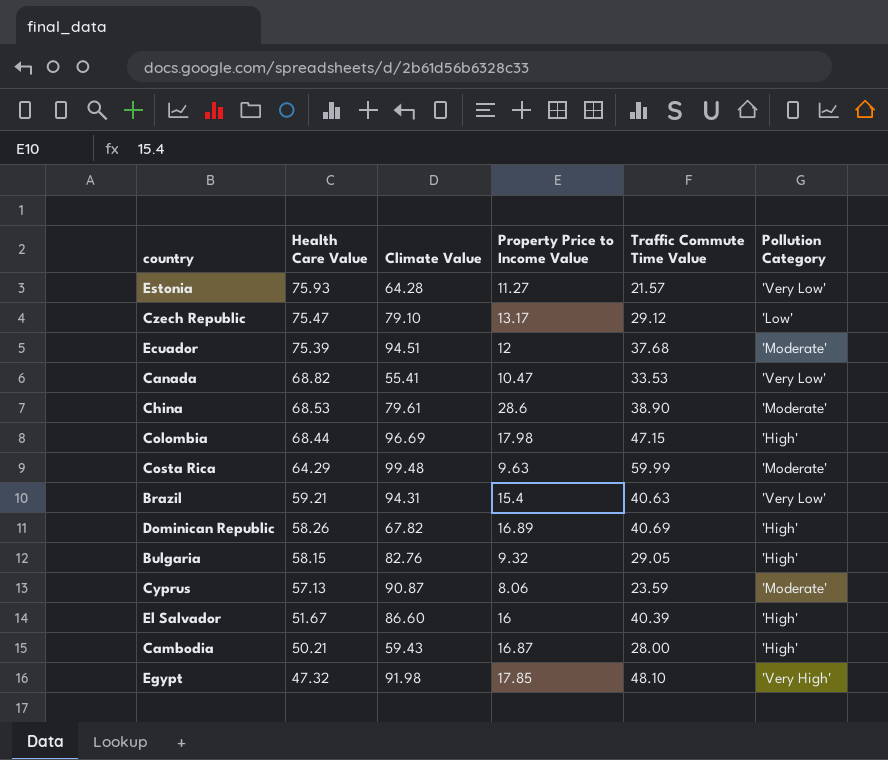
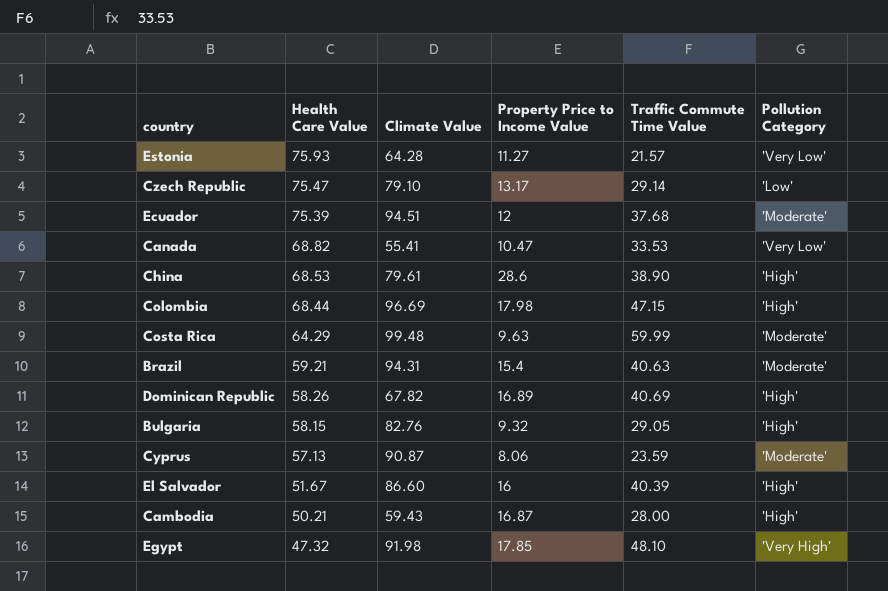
Czech Republic | Traffic Commute Time Value: 29.12 -> 29.14
China | Pollution Category: 'Moderate' -> 'High'
Brazil | Pollution Category: 'Very Low' -> 'Moderate'

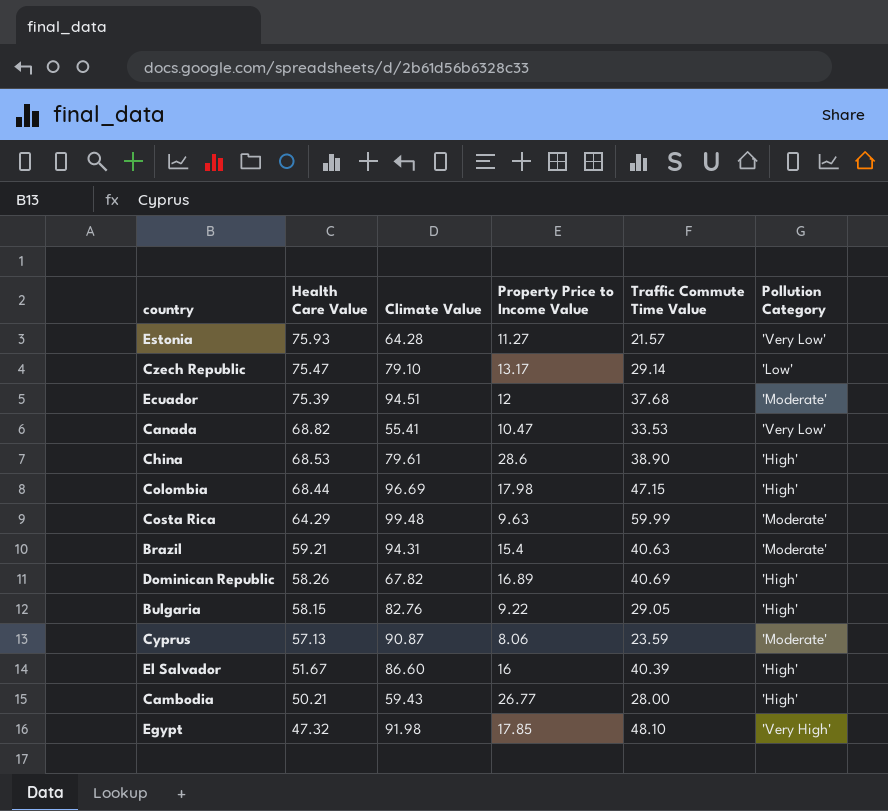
Bulgaria | Property Price to Income Value: 9.32 -> 9.22
Cambodia | Property Price to Income Value: 16.87 -> 26.77

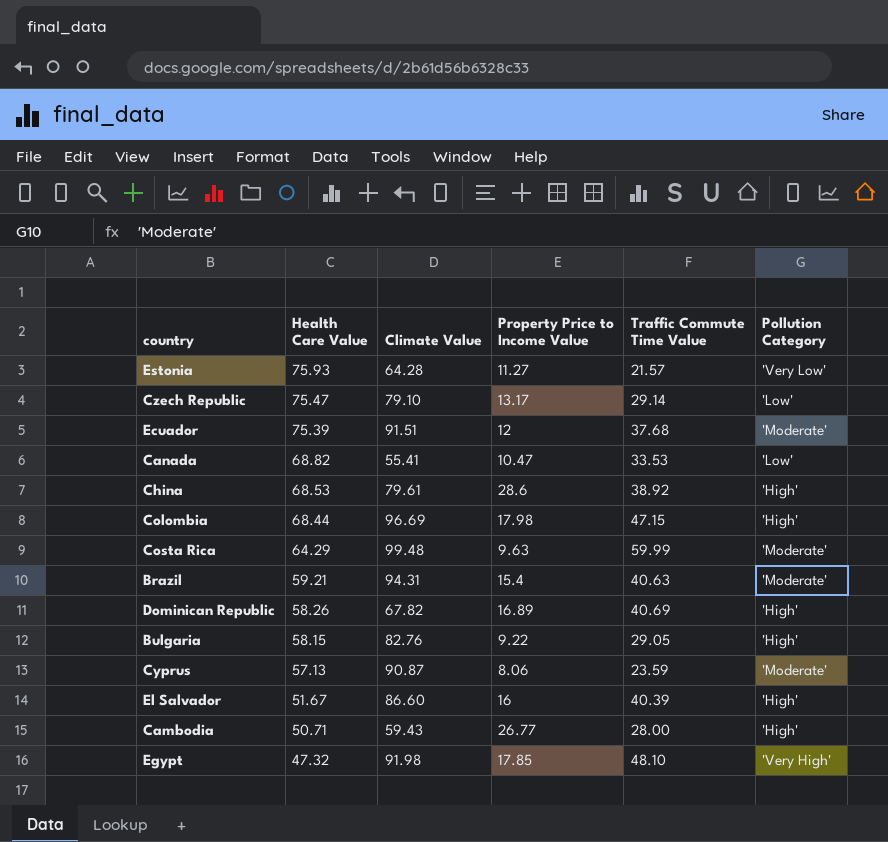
Ecuador | Climate Value: 94.51 -> 91.51
Canada | Pollution Category: 'Very Low' -> 'Low'
China | Traffic Commute Time Value: 38.90 -> 38.92
Cambodia | Health Care Value: 50.21 -> 50.71

